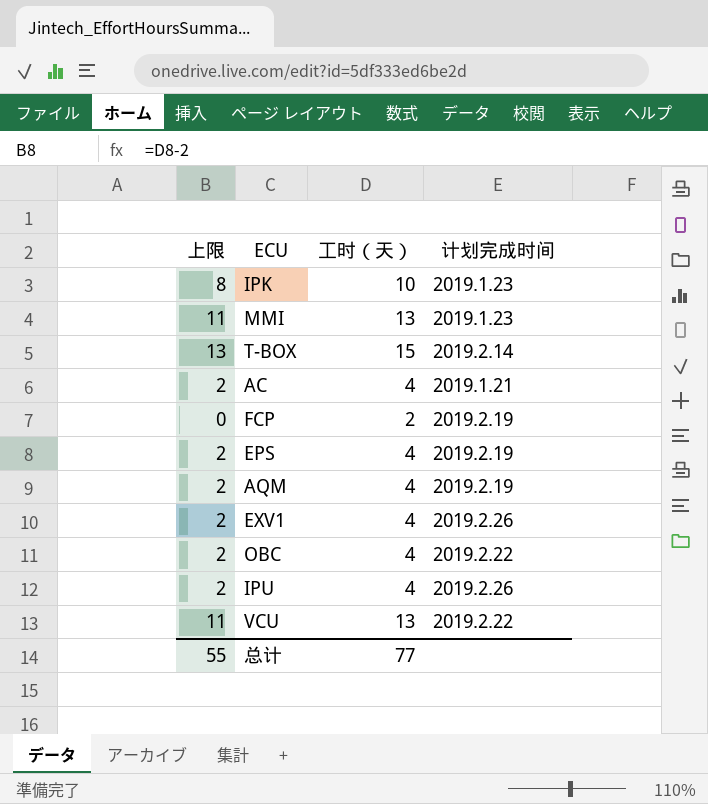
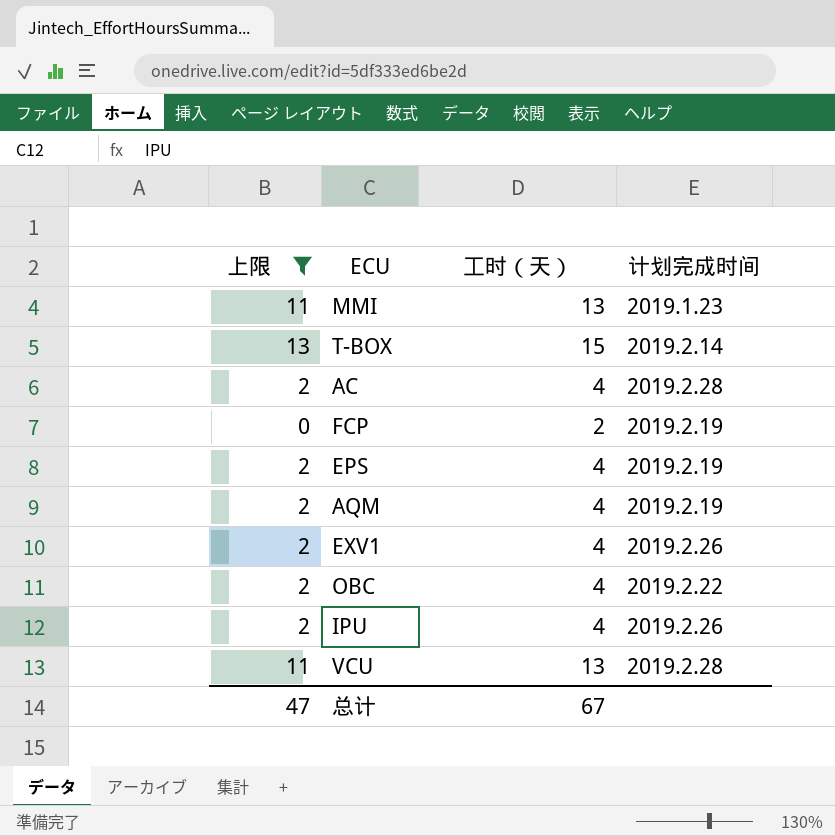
filter: none -> 上限 != 8
AC | 计划完成时间: 2019.1.21 -> 2019.2.28
VCU | 计划完成时间: 2019.2.22 -> 2019.2.28
总计 | 上限: 55 -> 47
总计 | 工时（天）: 77 -> 67

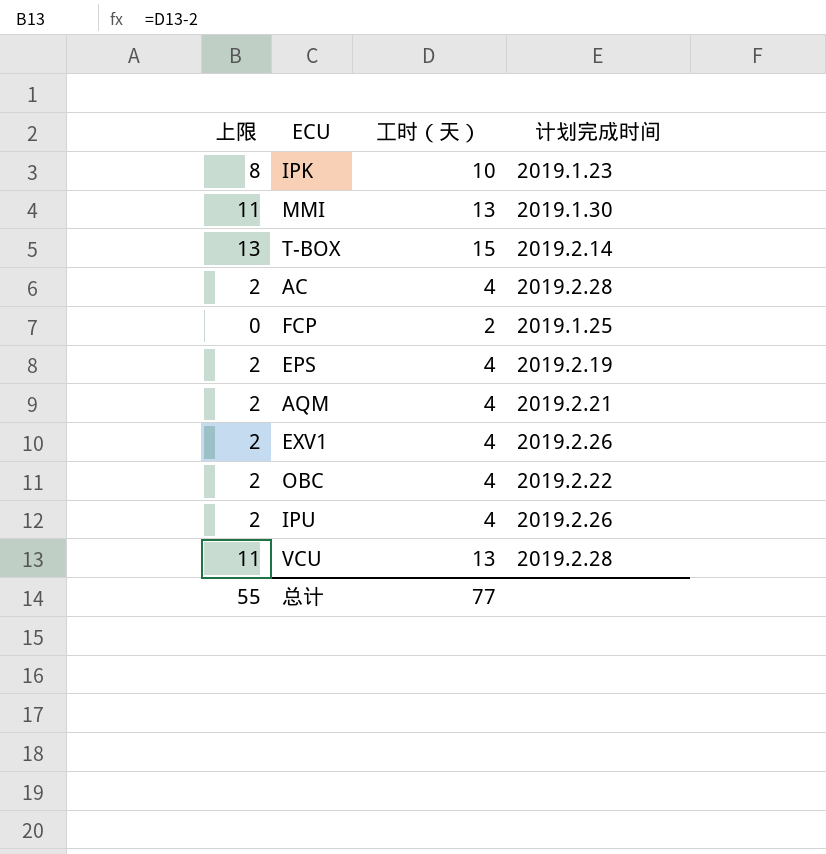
filter: 上限 != 8 -> none
MMI | 计划完成时间: 2019.1.23 -> 2019.1.30
FCP | 计划完成时间: 2019.2.19 -> 2019.1.25
AQM | 计划完成时间: 2019.2.19 -> 2019.2.21
总计 | 上限: 47 -> 55
总计 | 工时（天）: 67 -> 77

